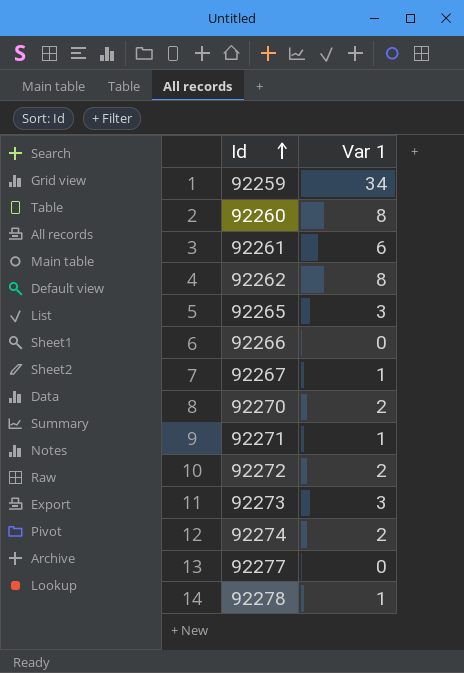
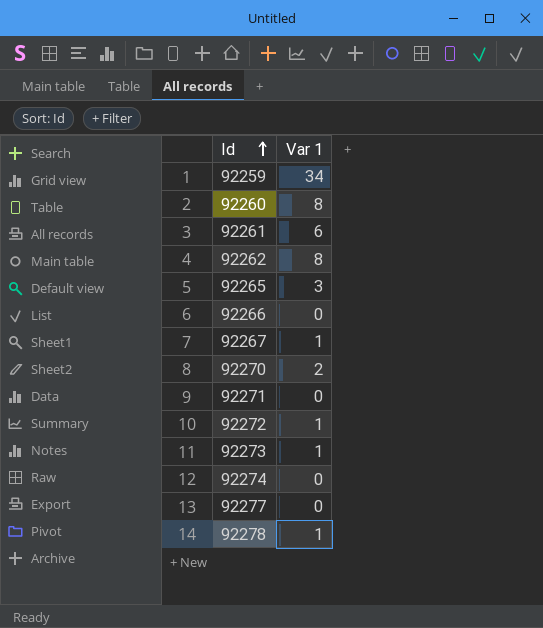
92271 | Var 1: 1 -> 0
92272 | Var 1: 2 -> 1
92273 | Var 1: 3 -> 1
92274 | Var 1: 2 -> 0

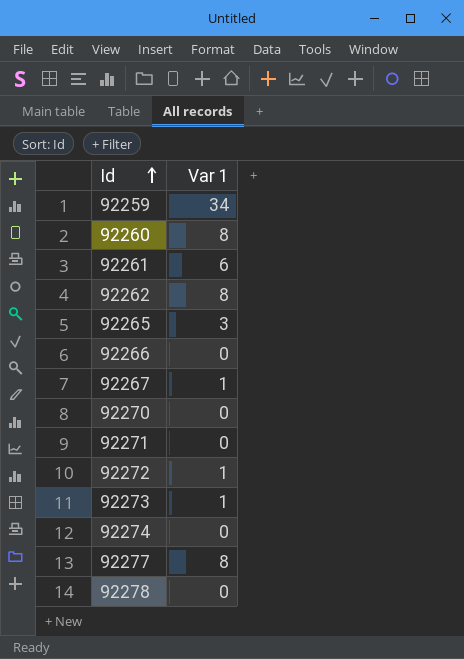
92270 | Var 1: 2 -> 0
92277 | Var 1: 0 -> 8
92278 | Var 1: 1 -> 0

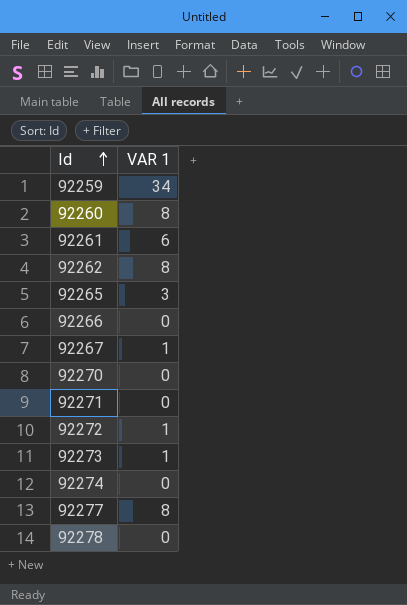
column name: Var 1 -> VAR 1

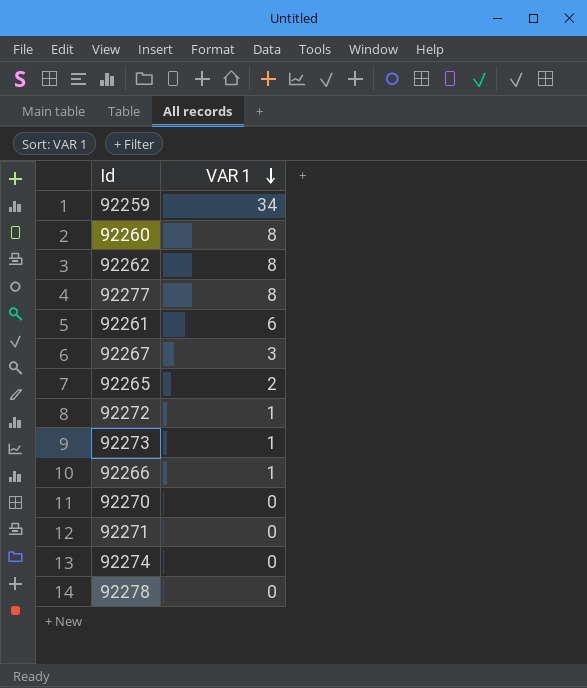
row order: Id ascending -> VAR 1 descending
92267 | VAR 1: 1 -> 3
92265 | VAR 1: 3 -> 2
92266 | VAR 1: 0 -> 1

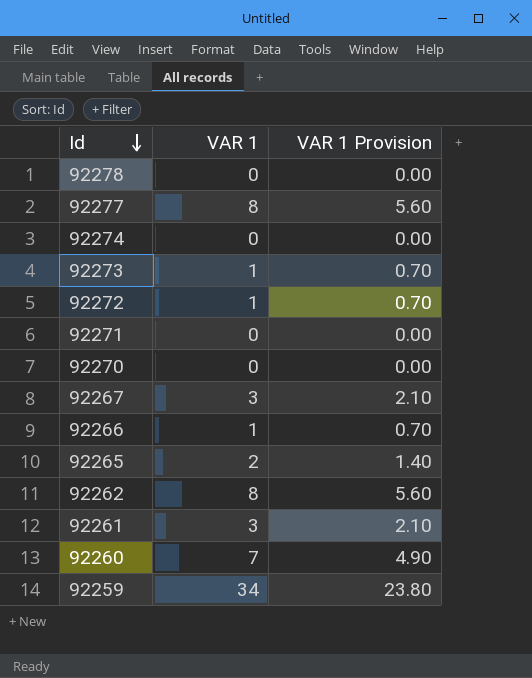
row order: VAR 1 descending -> Id descending
column VAR 1 Provision | formula: none -> [VAR 1] * 0.7
92261 | VAR 1: 6 -> 3
92260 | VAR 1: 8 -> 7

